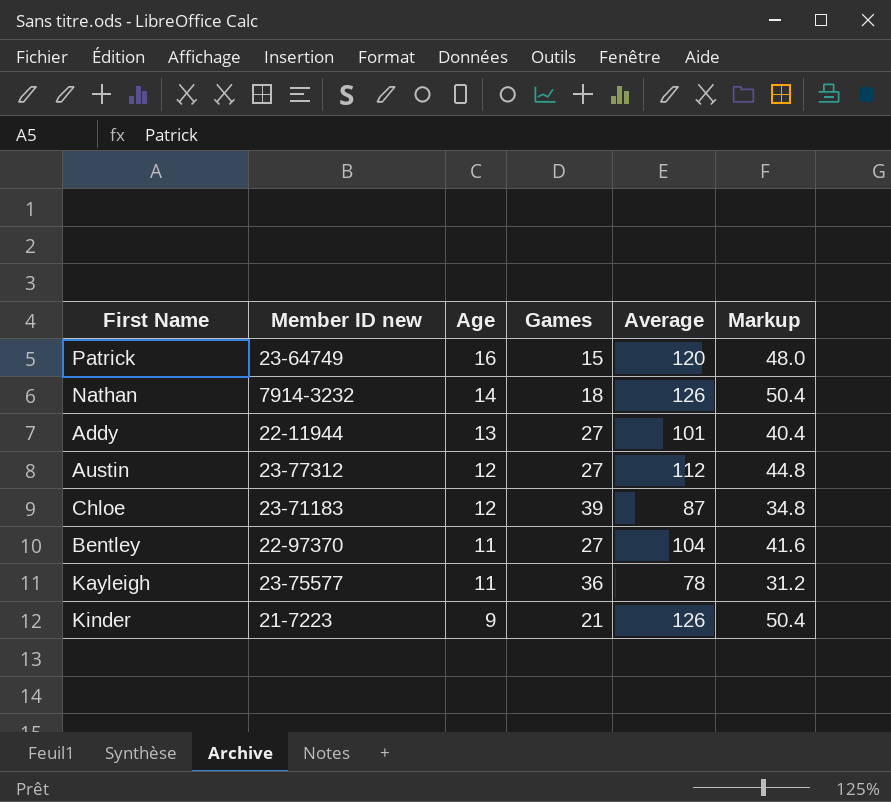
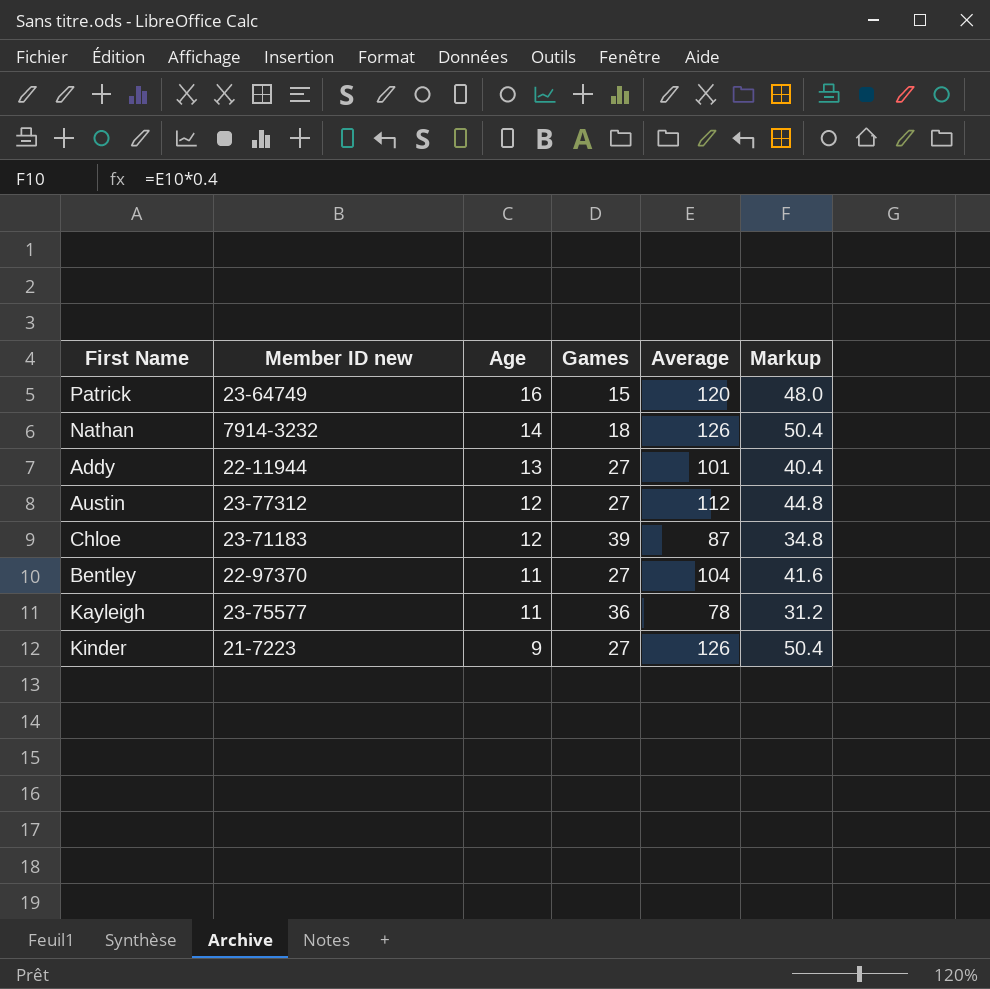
Kinder | Games: 21 -> 27

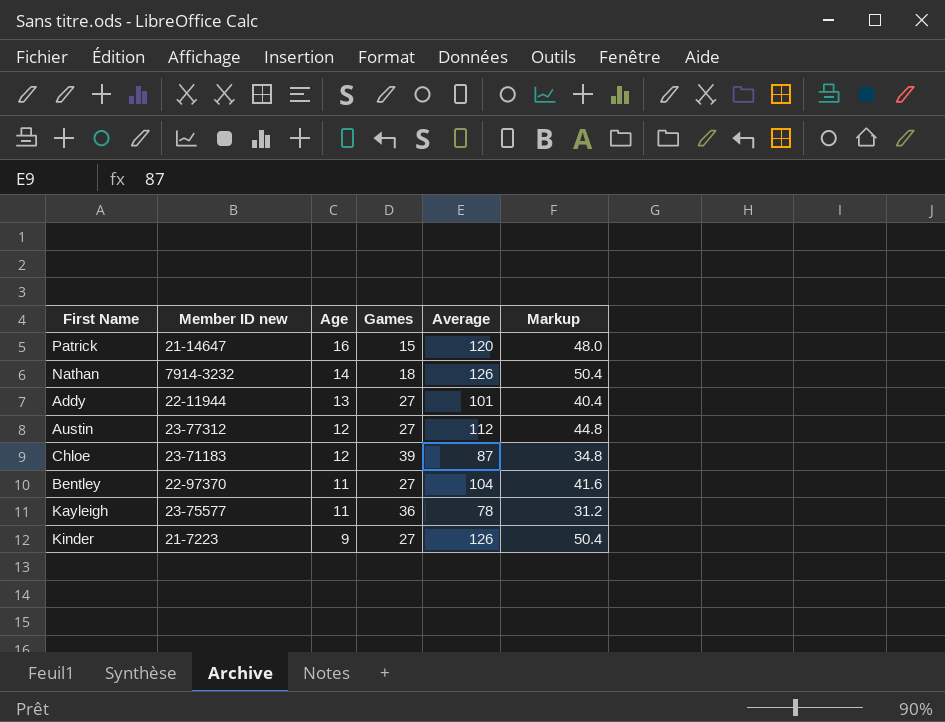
Patrick | Member ID new: 23-64749 -> 21-14647

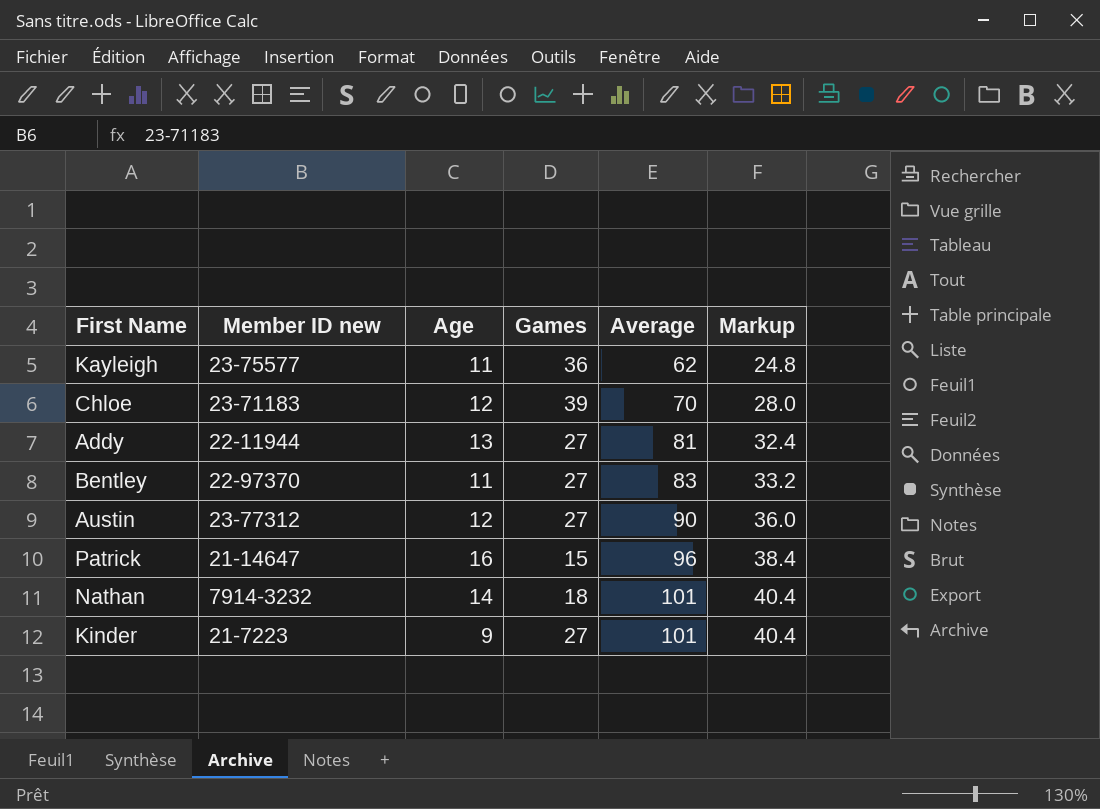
row order: Age descending -> Average ascending
Kayleigh | Average: 78 -> 62
Kayleigh | Markup: 31.2 -> 24.8
Chloe | Average: 87 -> 70
Chloe | Markup: 34.8 -> 28.0
Addy | Average: 101 -> 81
Addy | Markup: 40.4 -> 32.4
Bentley | Average: 104 -> 83
Bentley | Markup: 41.6 -> 33.2
Austin | Average: 112 -> 90
Austin | Markup: 44.8 -> 36.0
Patrick | Average: 120 -> 96
Patrick | Markup: 48.0 -> 38.4
Nathan | Average: 126 -> 101
Nathan | Markup: 50.4 -> 40.4
Kinder | Average: 126 -> 101
Kinder | Markup: 50.4 -> 40.4

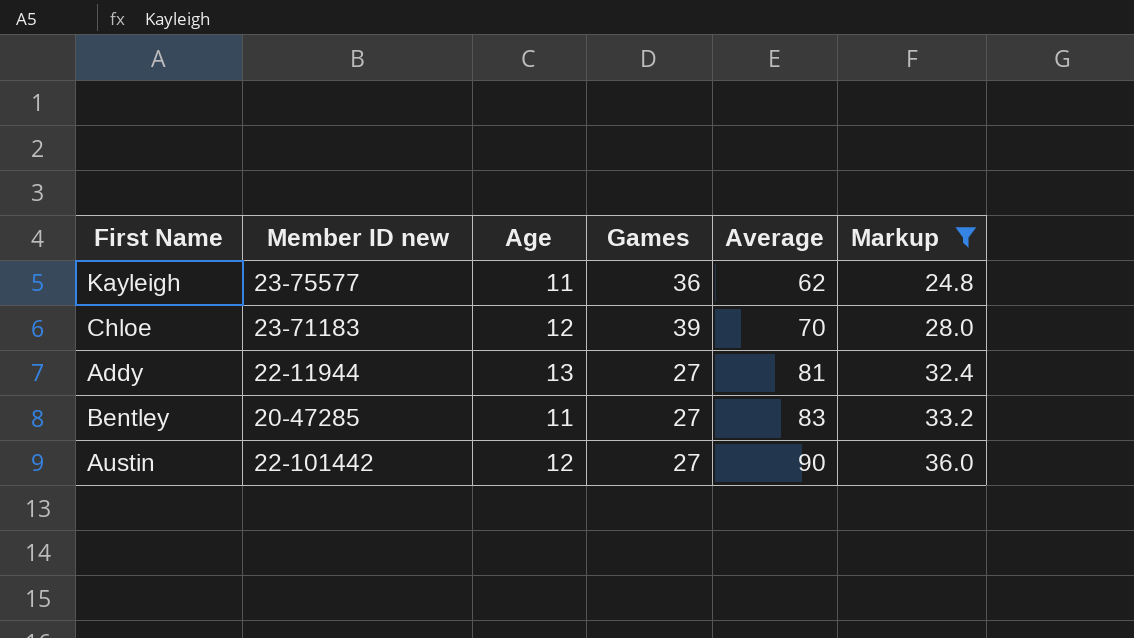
filter: none -> Markup <= 36.0
Bentley | Member ID new: 22-97370 -> 20-47285
Austin | Member ID new: 23-77312 -> 22-101442

